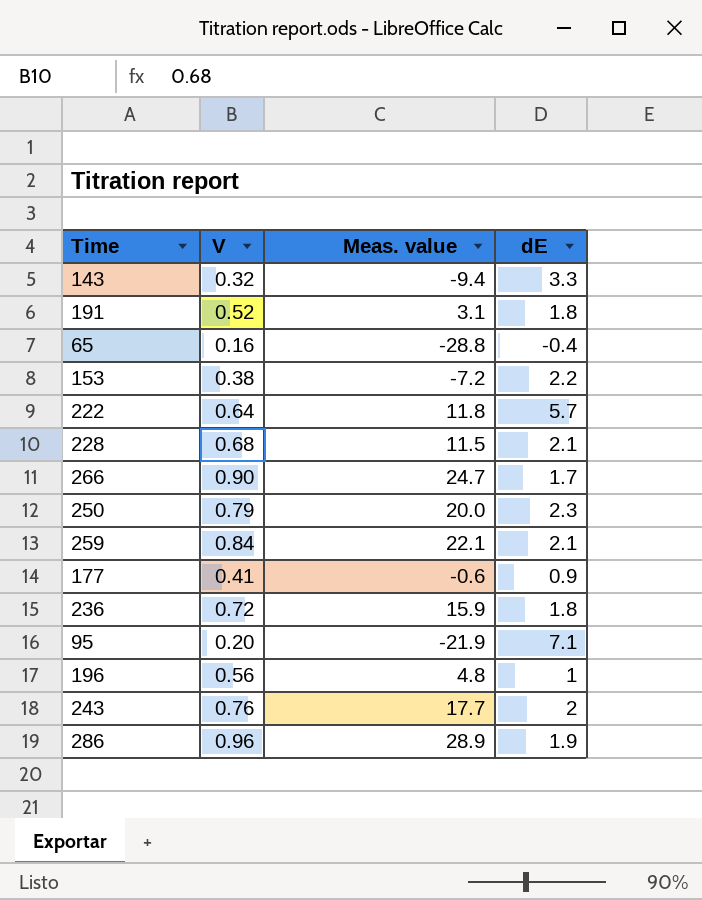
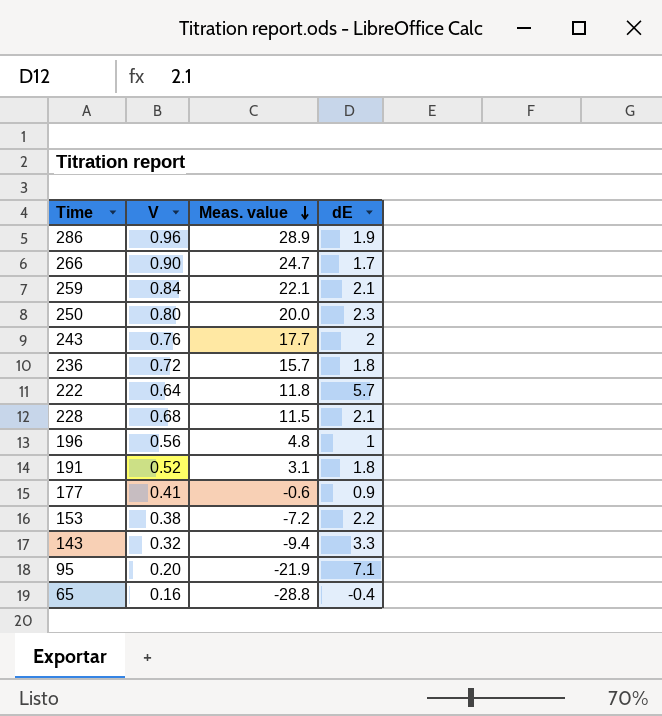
row order: none -> Meas. value descending
250 | V: 0.79 -> 0.80
236 | Meas. value: 15.9 -> 15.7

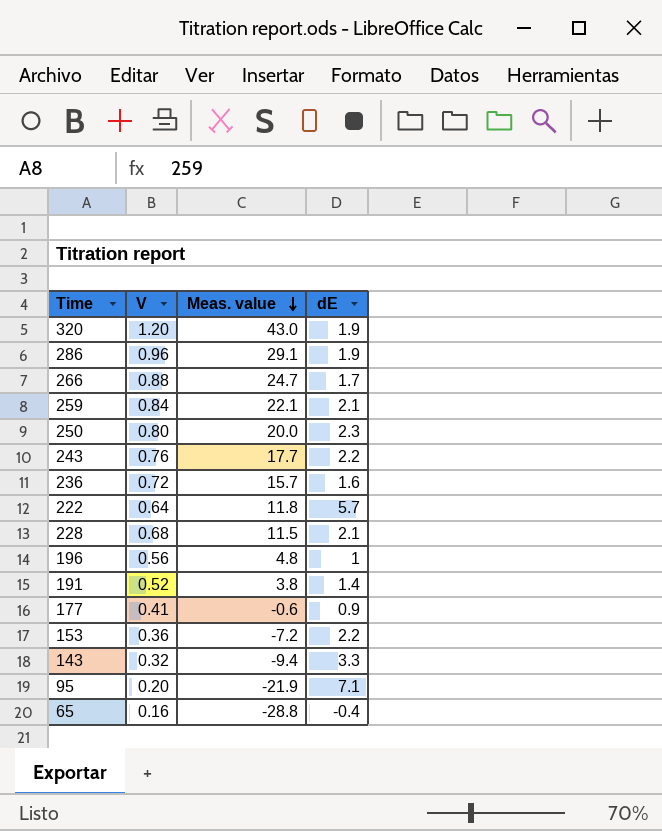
row 320: none -> 1.20 | 43.0 | 1.9
286 | Meas. value: 28.9 -> 29.1
266 | V: 0.90 -> 0.88
243 | dE: 2 -> 2.2
236 | dE: 1.8 -> 1.6
191 | Meas. value: 3.1 -> 3.8
191 | dE: 1.8 -> 1.4
153 | V: 0.38 -> 0.36

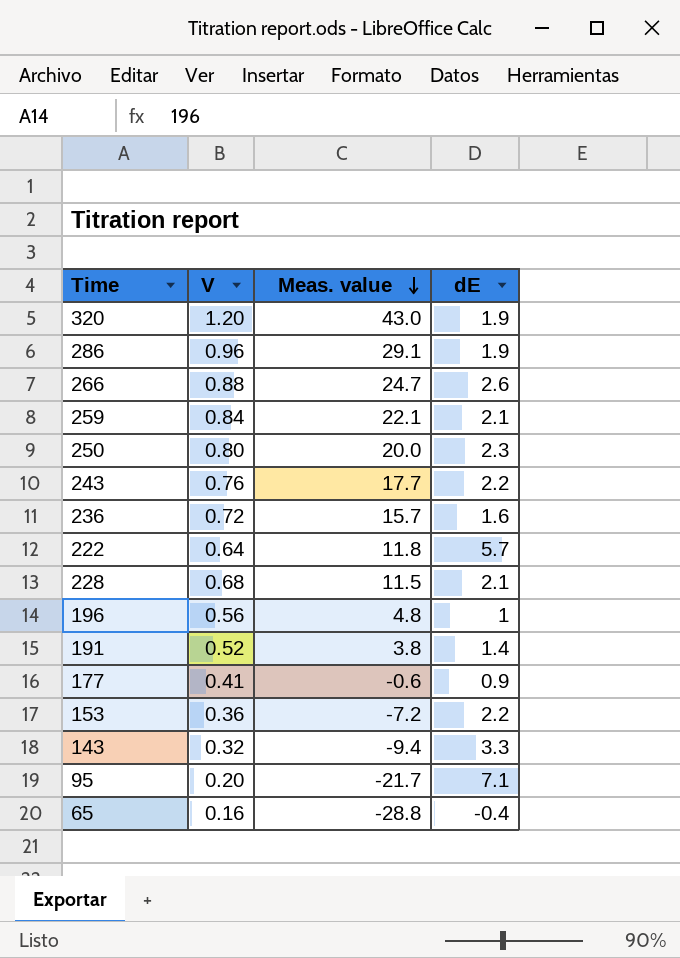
266 | dE: 1.7 -> 2.6
95 | Meas. value: -21.9 -> -21.7

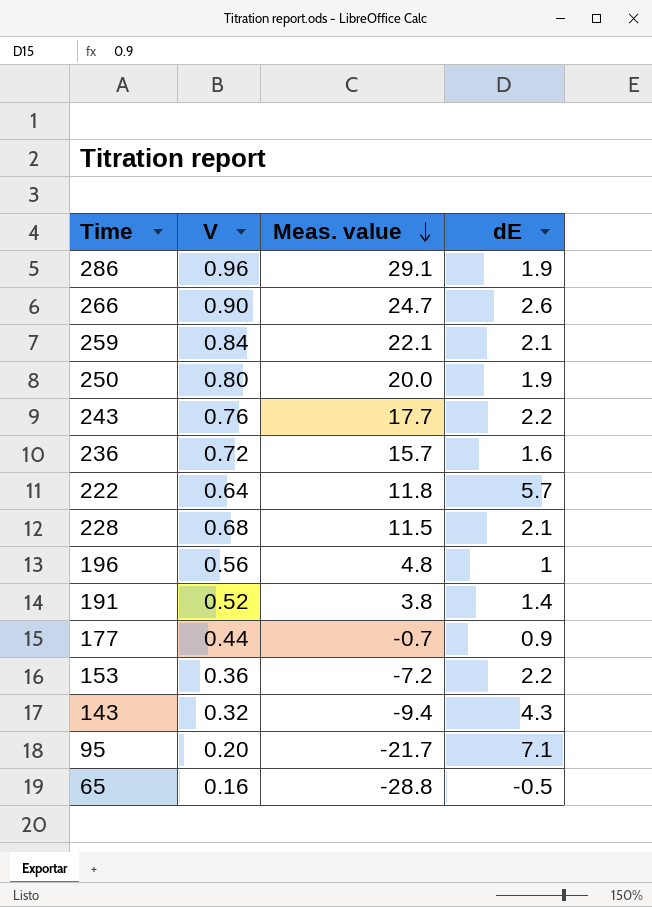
row 320: 1.20 | 43.0 | 1.9 -> none
266 | V: 0.88 -> 0.90
250 | dE: 2.3 -> 1.9
177 | V: 0.41 -> 0.44
177 | Meas. value: -0.6 -> -0.7
143 | dE: 3.3 -> 4.3
65 | dE: -0.4 -> -0.5

